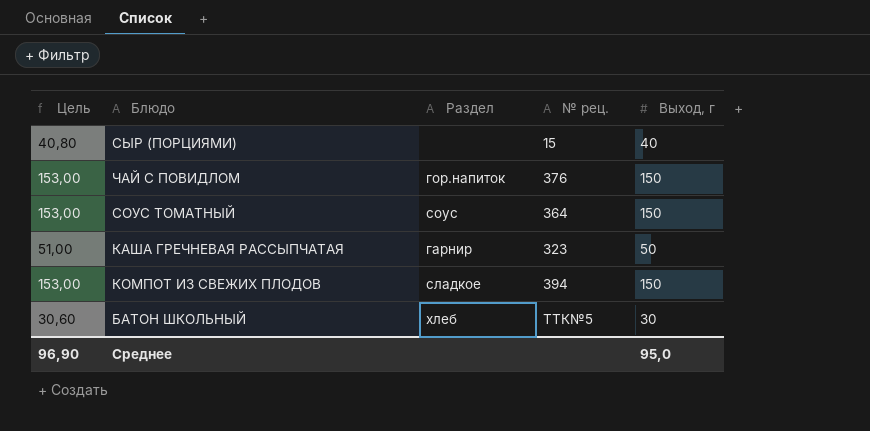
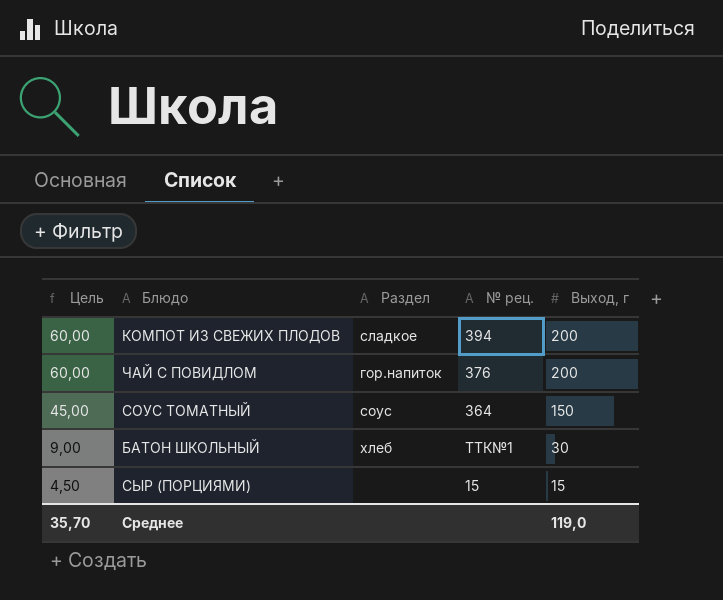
row order: none -> Цель descending
column Цель | formula: [Выход, г] * 1,02 -> [Выход, г] * 0,3
row КАША ГРЕЧНЕВАЯ РАССЫПЧАТАЯ: 51,00 | гарнир | 323 | 50 -> none
КОМПОТ ИЗ СВЕЖИХ ПЛОДОВ | Выход, г: 150 -> 200
ЧАЙ С ПОВИДЛОМ | Выход, г: 150 -> 200
БАТОН ШКОЛЬНЫЙ | № рец.: ТТК№5 -> ТТК№1
СЫР (ПОРЦИЯМИ) | Выход, г: 40 -> 15
Среднее | Цель: 96,90 -> 35,70
Среднее | Выход, г: 95,0 -> 119,0

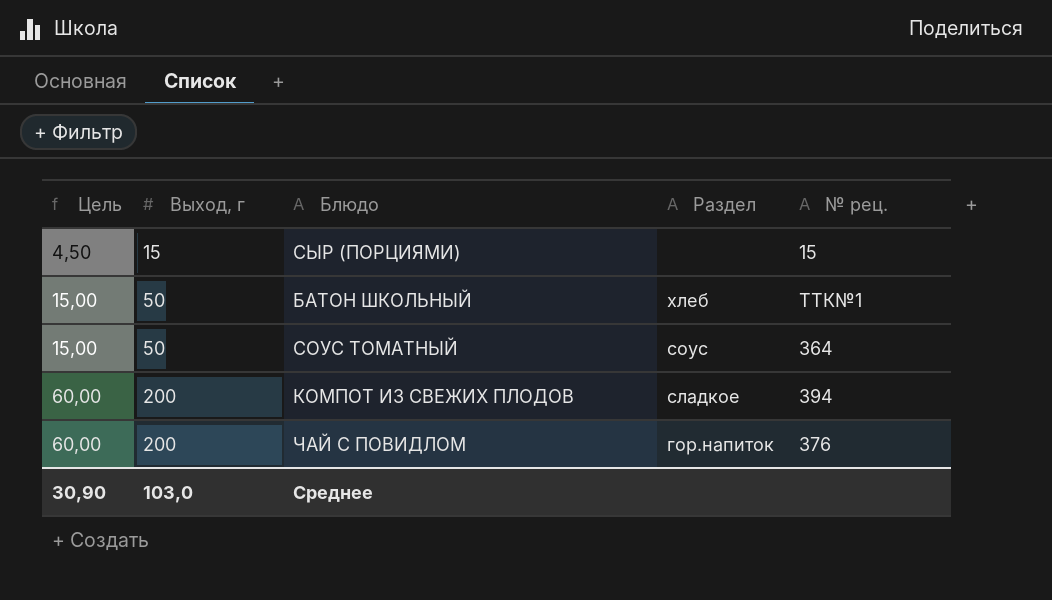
row order: Цель descending -> Цель ascending
column Выход, г | position: 5 -> 2
БАТОН ШКОЛЬНЫЙ | Цель: 9,00 -> 15,00
БАТОН ШКОЛЬНЫЙ | Выход, г: 30 -> 50
СОУС ТОМАТНЫЙ | Цель: 45,00 -> 15,00
СОУС ТОМАТНЫЙ | Выход, г: 150 -> 50
Среднее | Цель: 35,70 -> 30,90
Среднее | Выход, г: 119,0 -> 103,0

